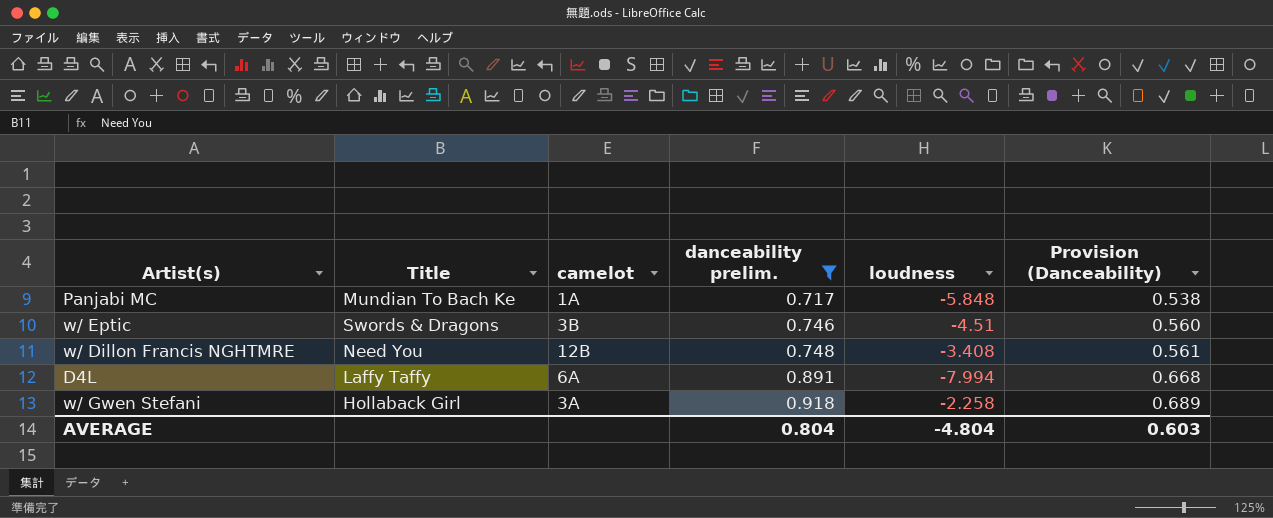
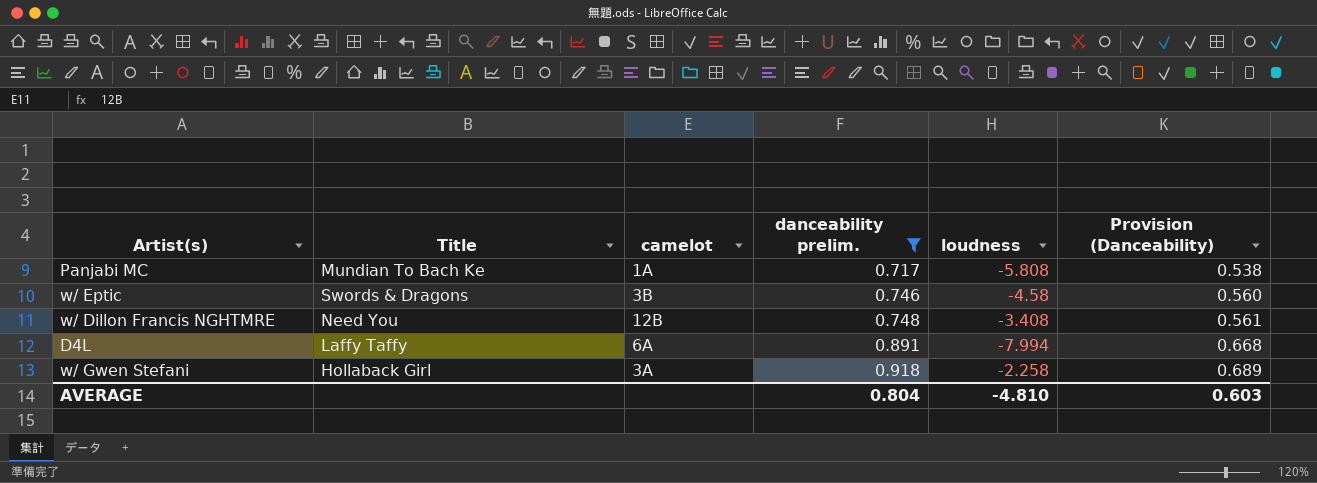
Panjabi MC | loudness: -5.848 -> -5.808
w/ Eptic | loudness: -4.51 -> -4.58
AVERAGE | loudness: -4.804 -> -4.810

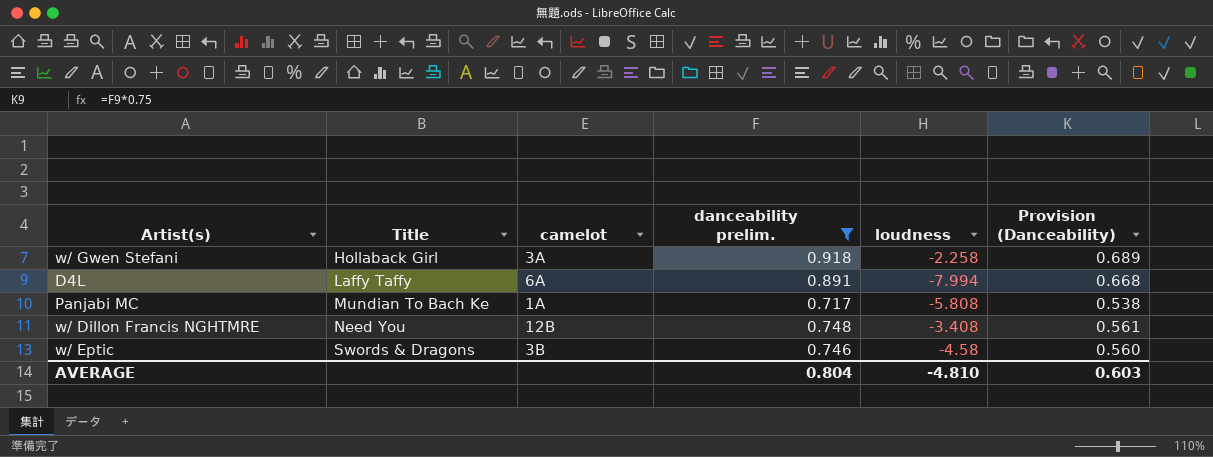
row order: danceability prelim. ascending -> Title ascending

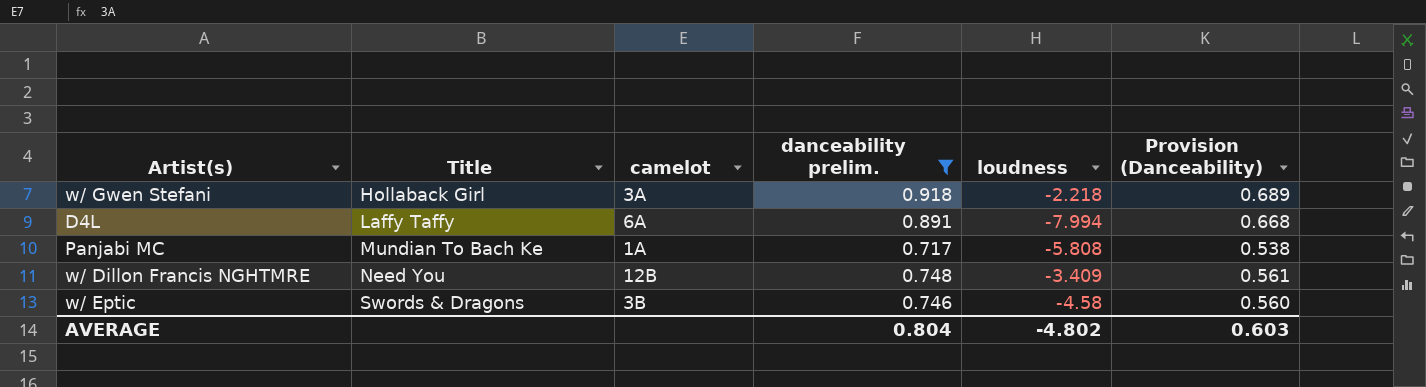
w/ Gwen Stefani | loudness: -2.258 -> -2.218
w/ Dillon Francis NGHTMRE | loudness: -3.408 -> -3.409
AVERAGE | loudness: -4.810 -> -4.802

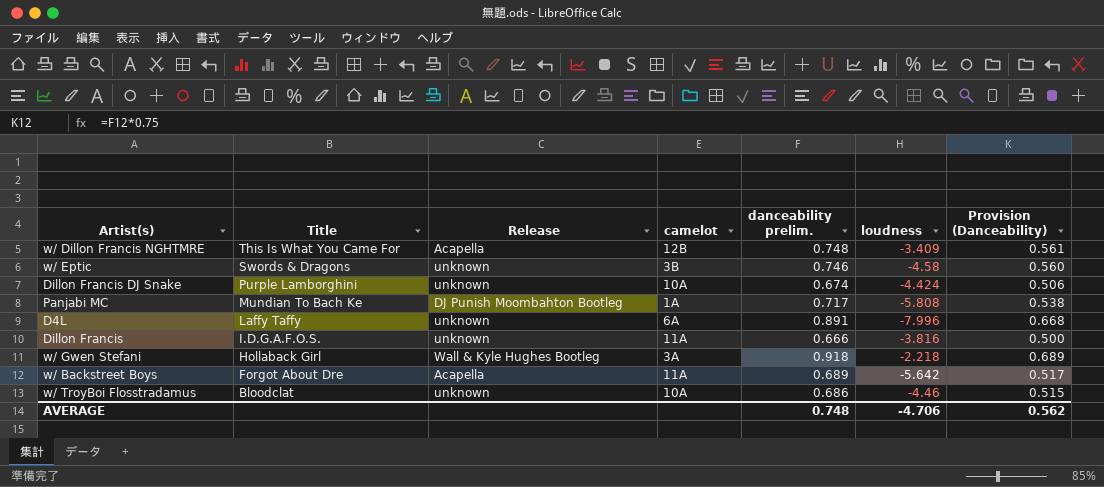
filter: danceability prelim. >= 0.717 -> none
row order: Title ascending -> Title descending
column Release | position: none -> 3
w/ Dillon Francis NGHTMRE | Title: Need You -> This Is What You Came For
D4L | loudness: -7.994 -> -7.996
AVERAGE | danceability prelim.: 0.804 -> 0.748
AVERAGE | loudness: -4.802 -> -4.706
AVERAGE | Provision (Danceability): 0.603 -> 0.562

